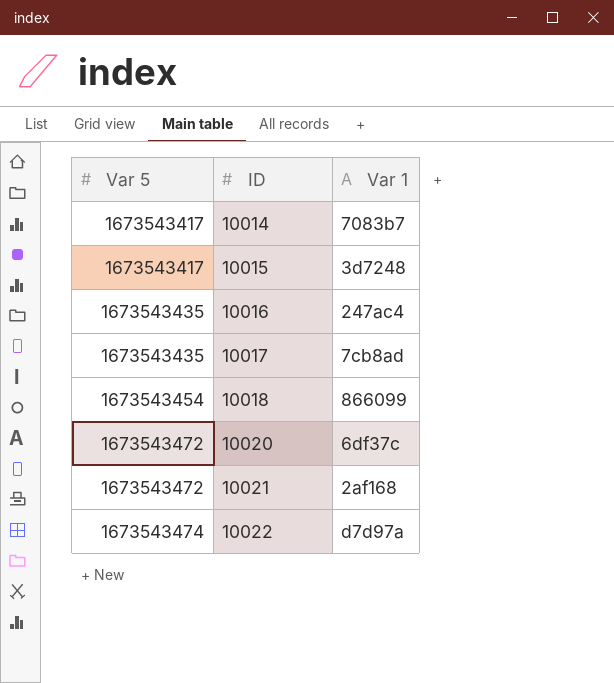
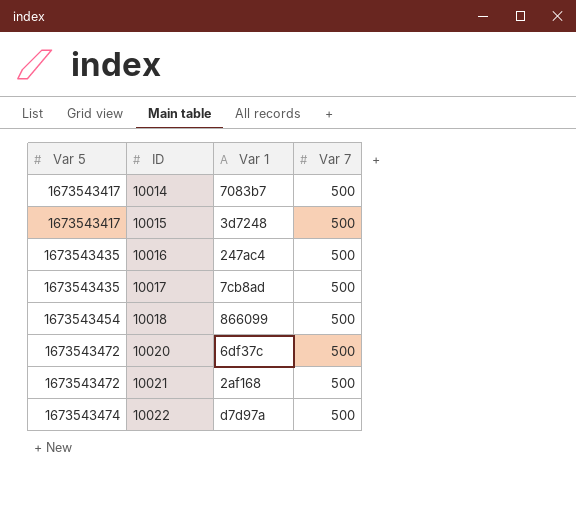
column Var 7 | position: none -> 4

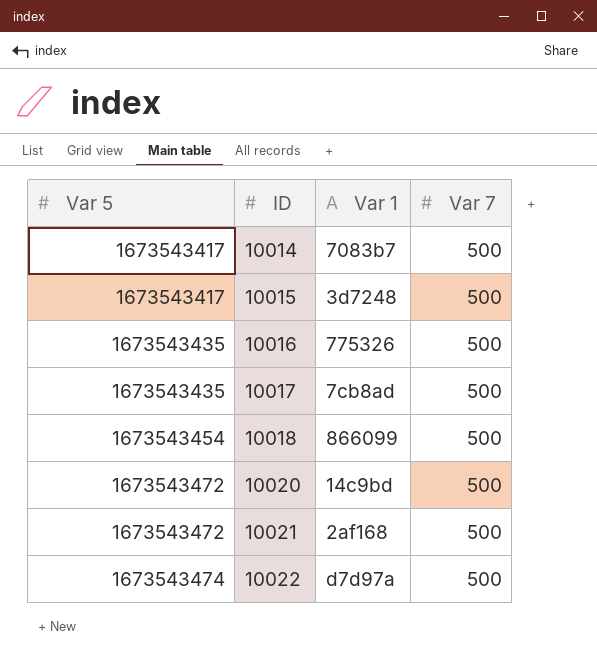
10016 | Var 1: 247ac4 -> 775326
10020 | Var 1: 6df37c -> 14c9bd

